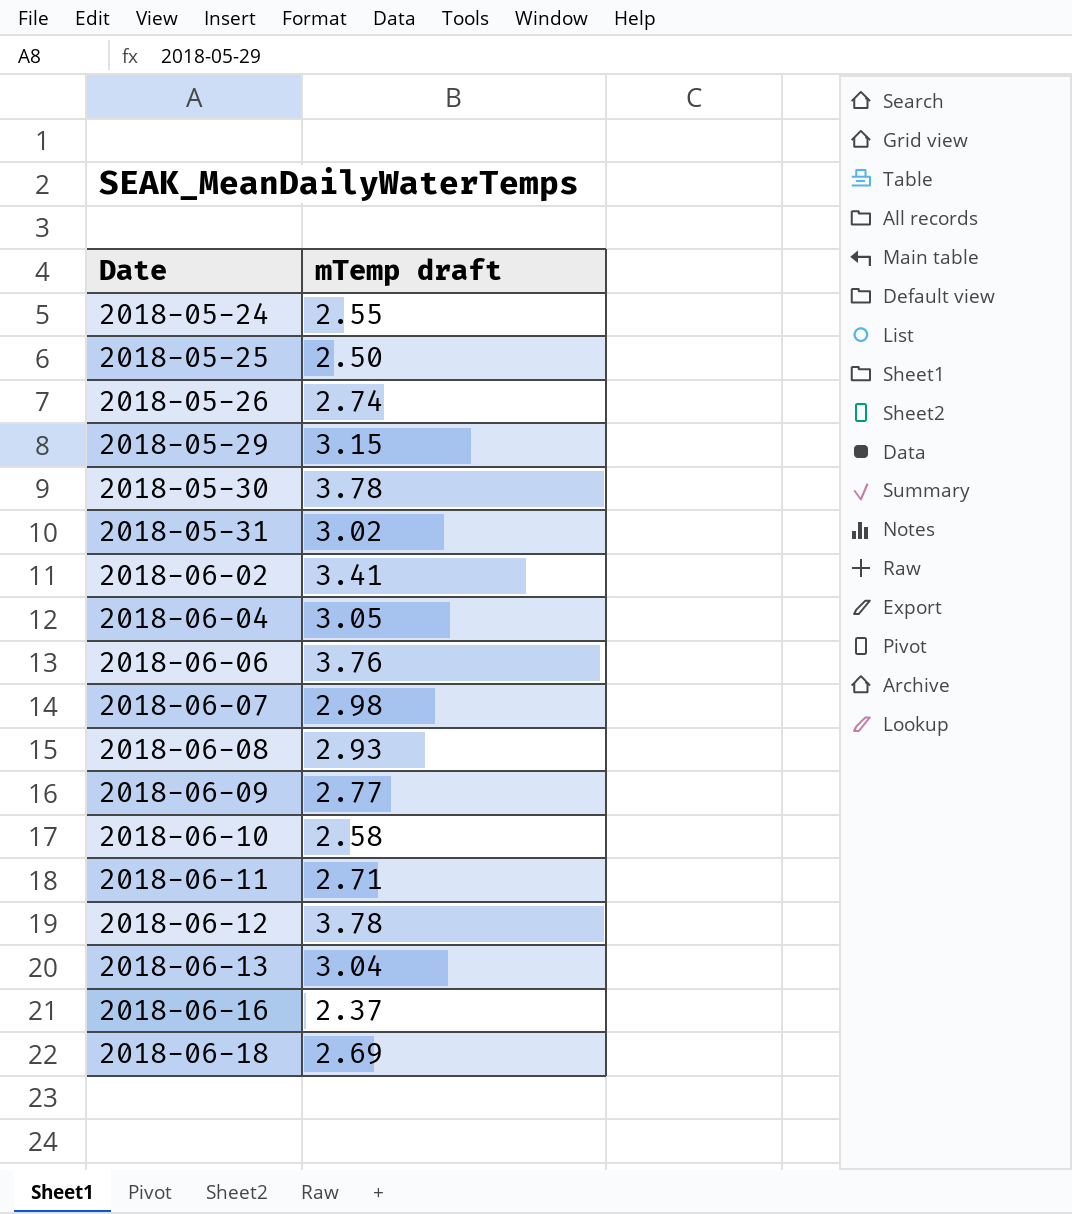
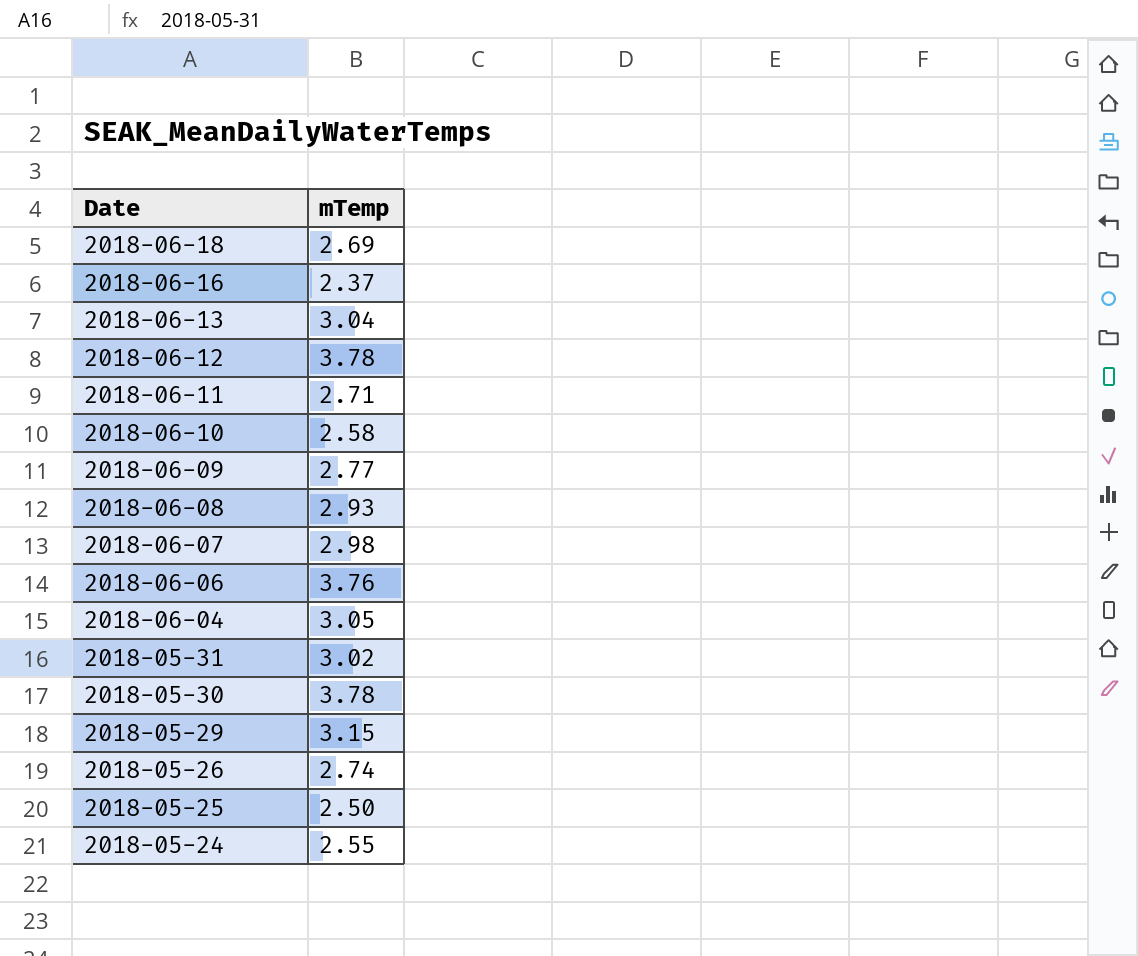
row order: Date ascending -> Date descending
column name: mTemp draft -> mTemp
row 2018-06-02: 3.41 -> none

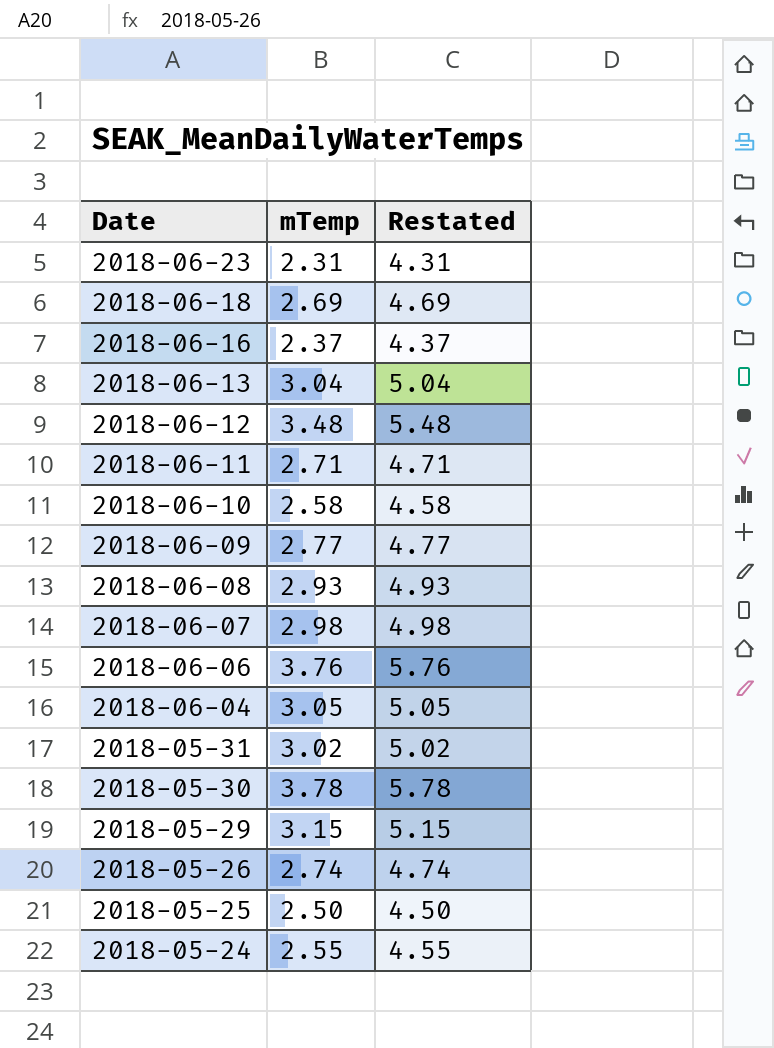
column Restated | formula: none -> [mTemp] + 2
row 2018-06-23: none -> 2.31 | 4.31
2018-06-12 | mTemp: 3.78 -> 3.48

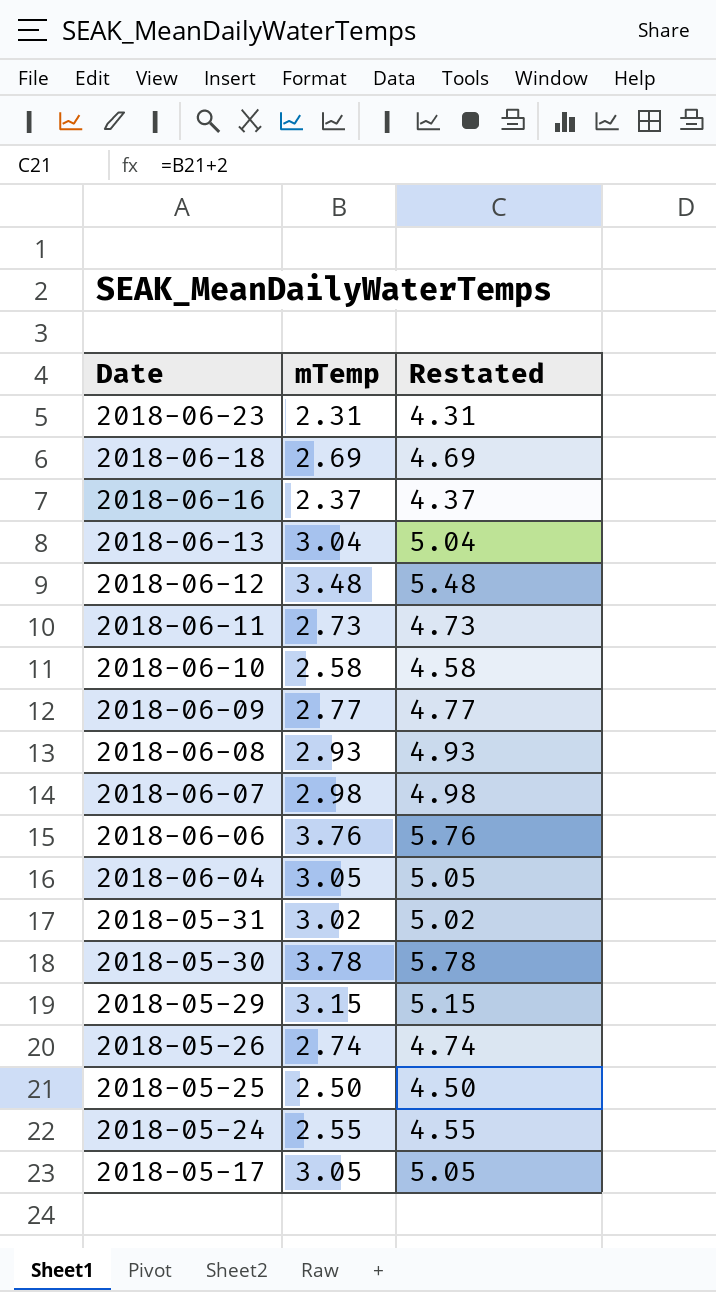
2018-06-11 | mTemp: 2.71 -> 2.73
2018-06-11 | Restated: 4.71 -> 4.73
row 2018-05-17: none -> 3.05 | 5.05

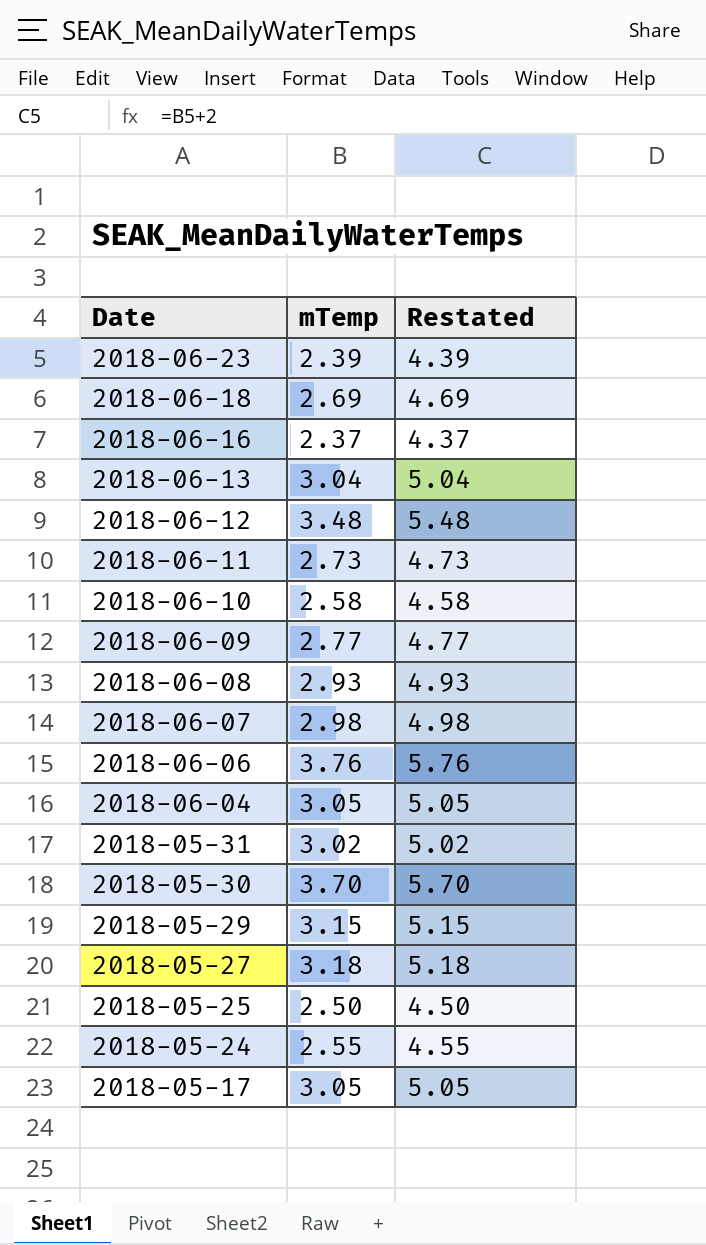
row 2018-05-26: 2.74 | 4.74 -> none
2018-06-23 | mTemp: 2.31 -> 2.39
2018-06-23 | Restated: 4.31 -> 4.39
2018-05-30 | mTemp: 3.78 -> 3.70
2018-05-30 | Restated: 5.78 -> 5.70
row 2018-05-27: none -> 3.18 | 5.18

